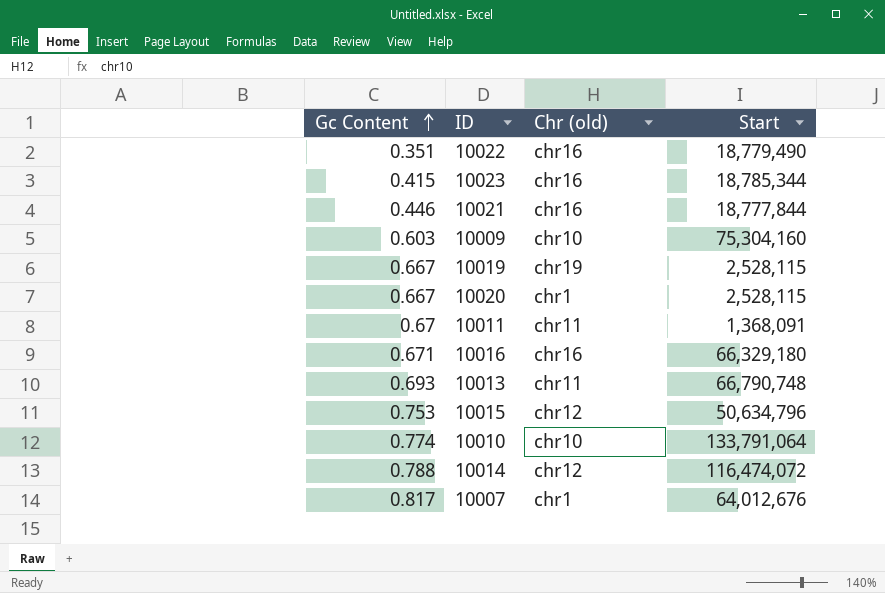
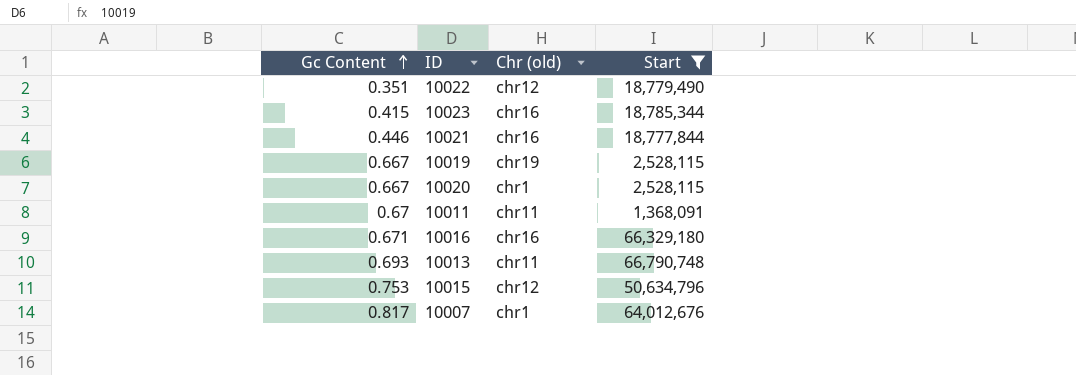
filter: none -> Start <= 66,790,748
10022 | Chr (old): chr16 -> chr12

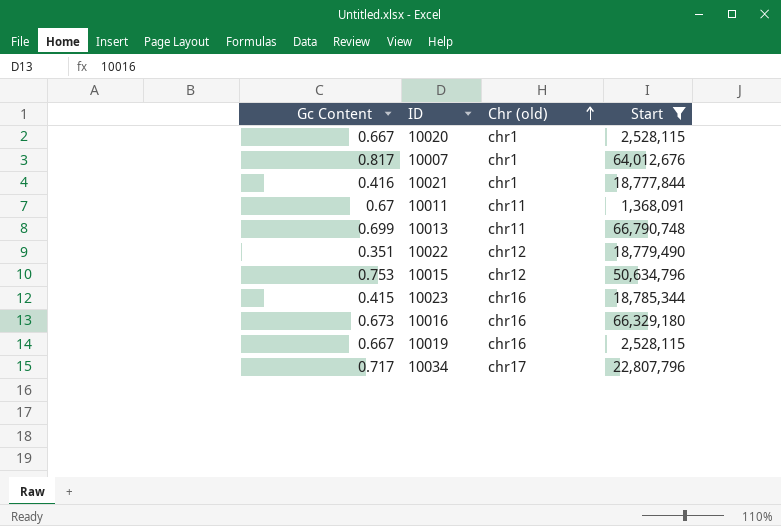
row order: Gc Content ascending -> Chr (old) ascending
10021 | Gc Content: 0.446 -> 0.416
10021 | Chr (old): chr16 -> chr1
10013 | Gc Content: 0.693 -> 0.699
10016 | Gc Content: 0.671 -> 0.673
10019 | Chr (old): chr19 -> chr16
row 10034: none -> 0.717 | chr17 | 22,807,796

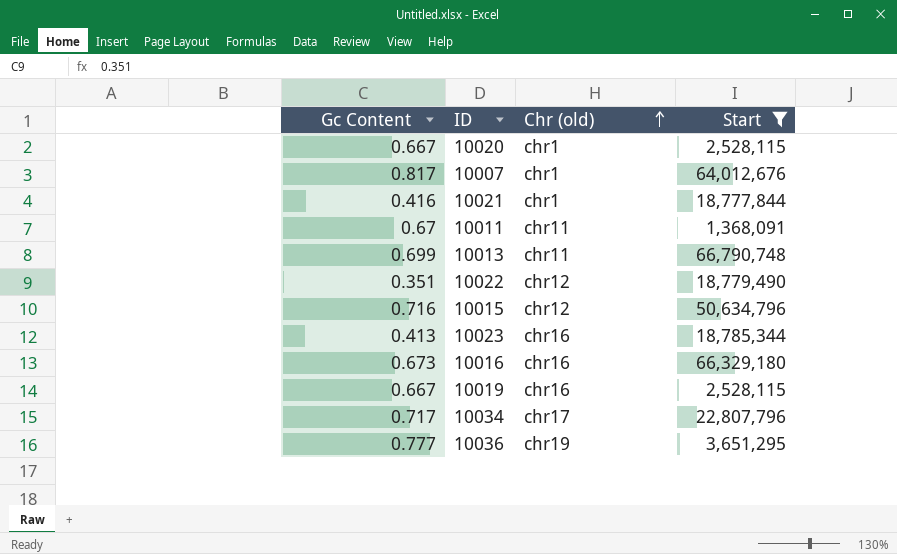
10015 | Gc Content: 0.753 -> 0.716
10023 | Gc Content: 0.415 -> 0.413
row 10036: none -> 0.777 | chr19 | 3,651,295

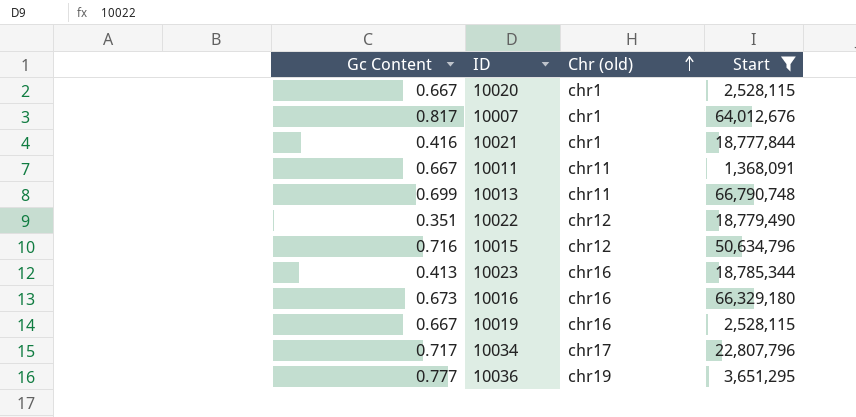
10011 | Gc Content: 0.67 -> 0.667

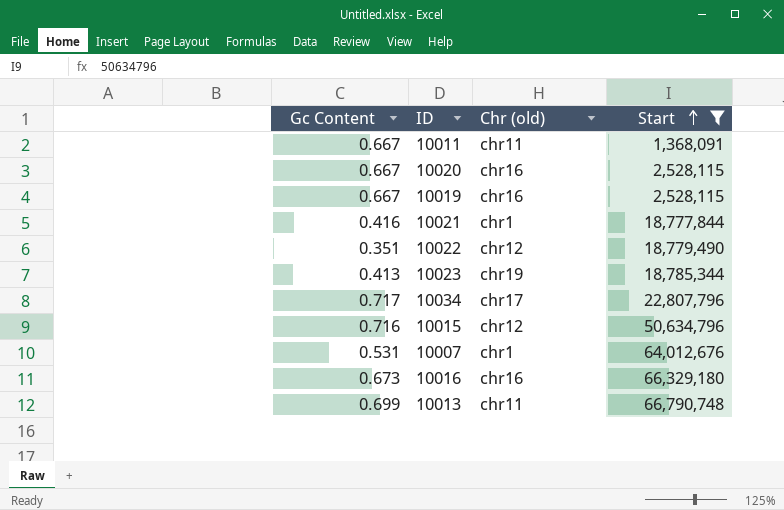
row order: Chr (old) ascending -> Start ascending
row 10036: 0.777 | chr19 | 3,651,295 -> none
10020 | Chr (old): chr1 -> chr16
10023 | Chr (old): chr16 -> chr19
10007 | Gc Content: 0.817 -> 0.531

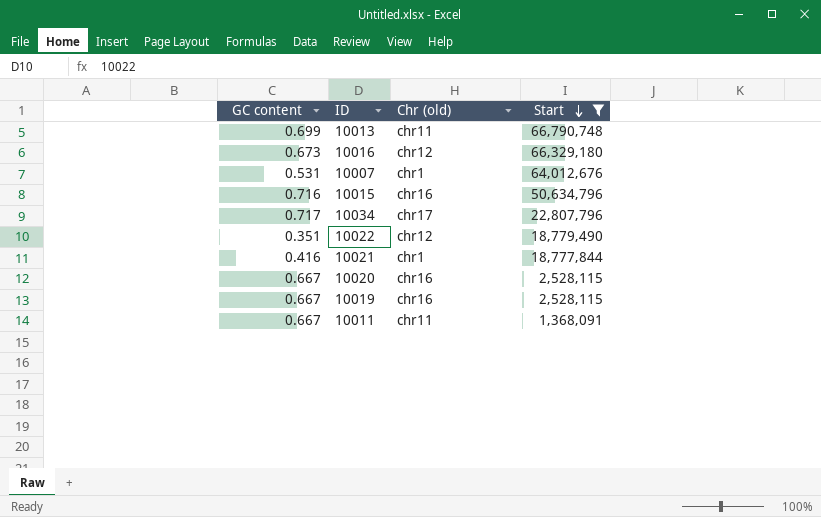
row order: Start ascending -> Start descending
column name: Gc Content -> GC content
row 10023: 0.413 | chr19 | 18,785,344 -> none
10016 | Chr (old): chr16 -> chr12
10015 | Chr (old): chr12 -> chr16

